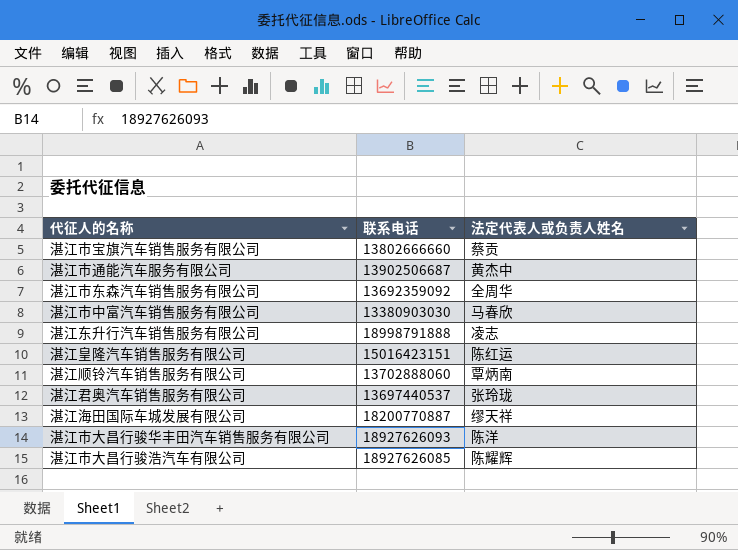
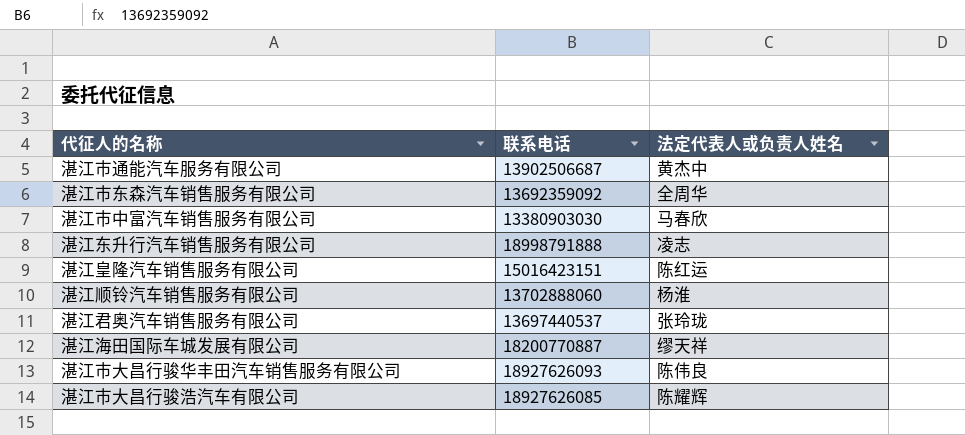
row 湛江市宝旗汽车销售服务有限公司: 13802666660 | 蔡贡 -> none
湛江顺铃汽车销售服务有限公司 | 法定代表人或负责人姓名: 覃炳南 -> 杨淮
湛江市大昌行骏华丰田汽车销售服务有限公司 | 法定代表人或负责人姓名: 陈洋 -> 陈伟良

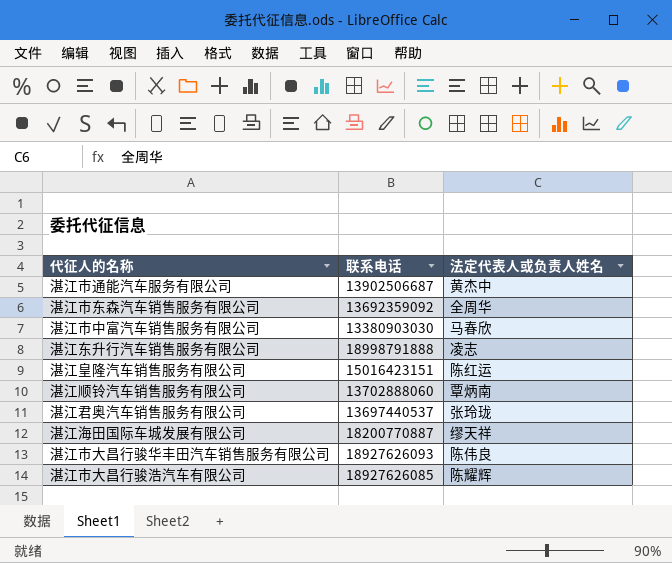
湛江顺铃汽车销售服务有限公司 | 法定代表人或负责人姓名: 杨淮 -> 覃炳南

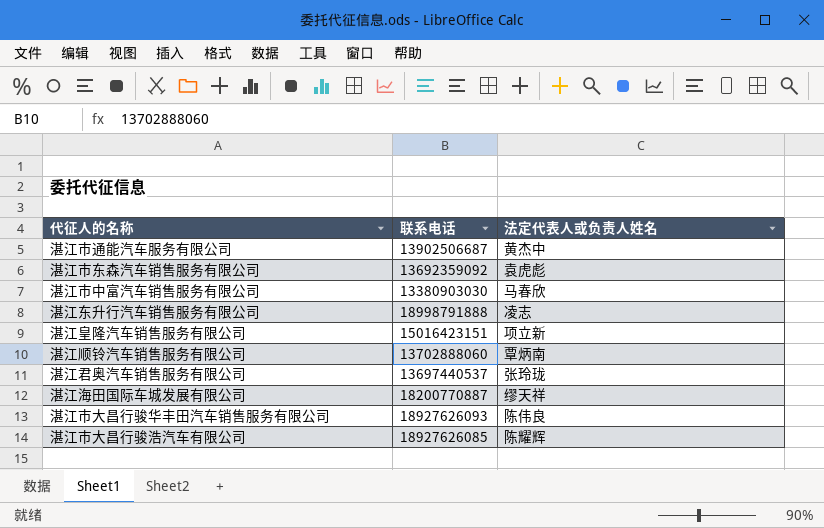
湛江市东森汽车销售服务有限公司 | 法定代表人或负责人姓名: 全周华 -> 袁虎彪
湛江皇隆汽车销售服务有限公司 | 法定代表人或负责人姓名: 陈红运 -> 项立新

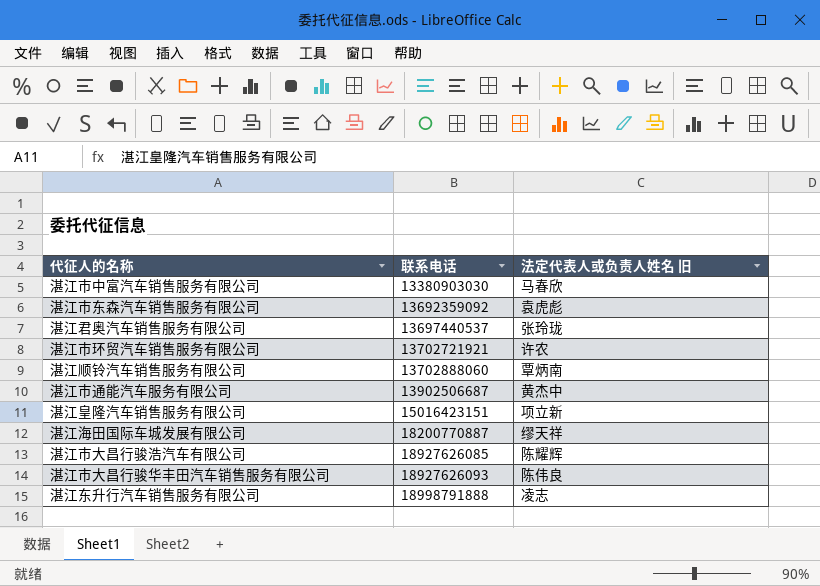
row order: none -> 联系电话 ascending
column name: 法定代表人或负责人姓名 -> 法定代表人或负责人姓名 旧
row 湛江市环贸汽车销售服务有限公司: none -> 13702721921 | 许农

